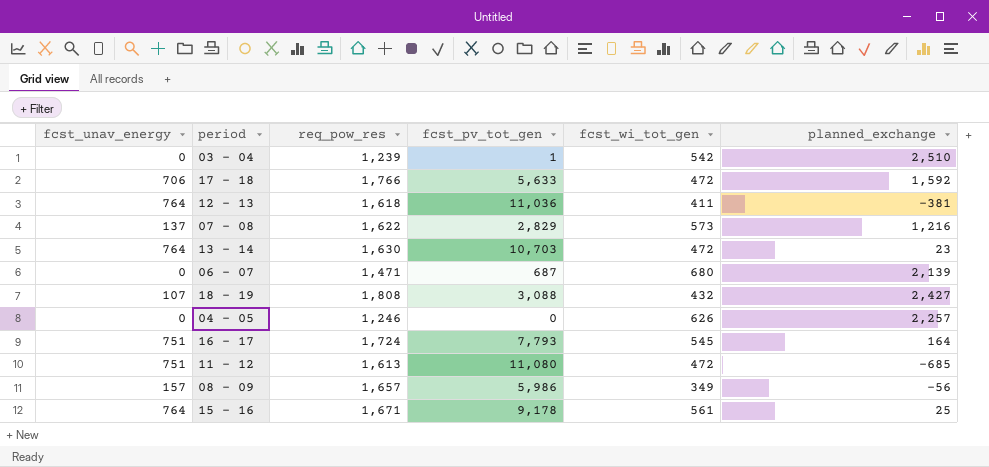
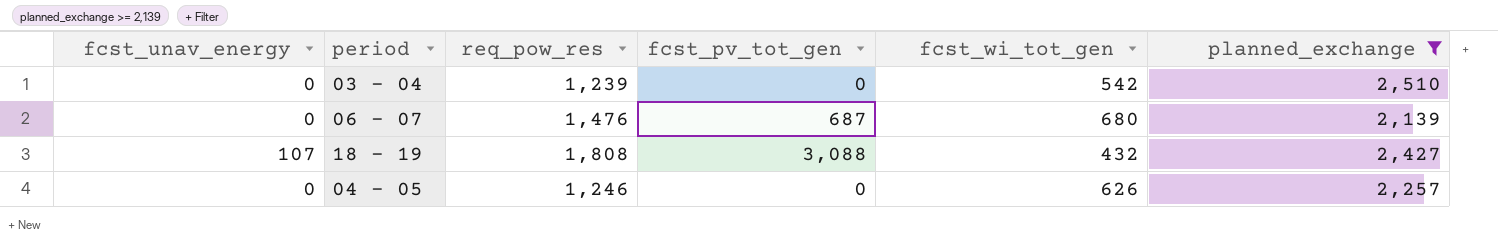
filter: none -> planned_exchange >= 2,139
03 - 04 | fcst_pv_tot_gen: 1 -> 0
06 - 07 | req_pow_res: 1,471 -> 1,476

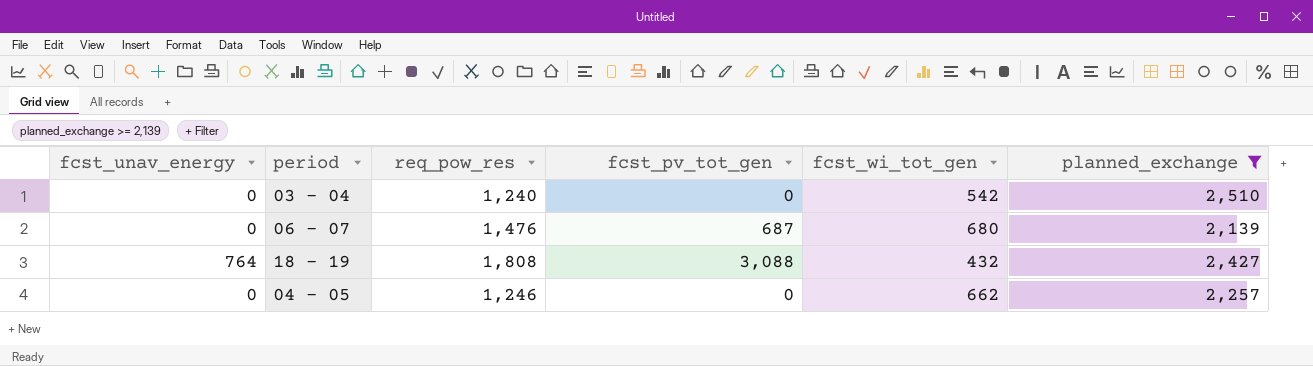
03 - 04 | req_pow_res: 1,239 -> 1,240
18 - 19 | fcst_unav_energy: 107 -> 764
04 - 05 | fcst_wi_tot_gen: 626 -> 662

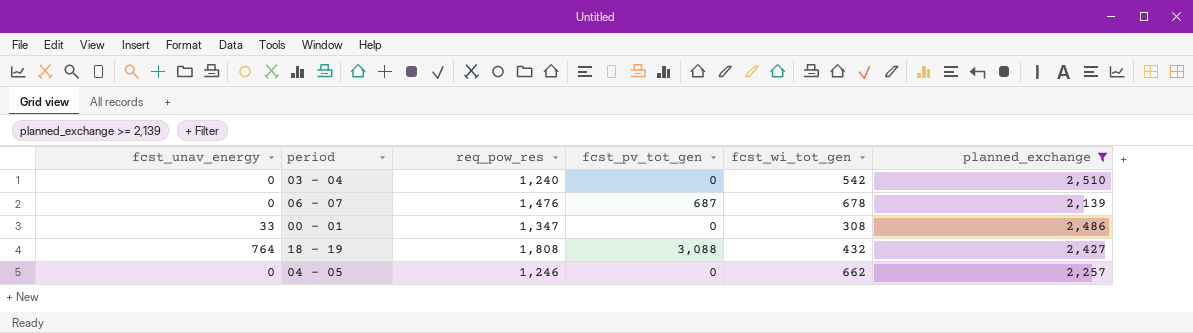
06 - 07 | fcst_wi_tot_gen: 680 -> 678
row 00 - 01: none -> 33 | 1,347 | 0 | 308 | 2,486

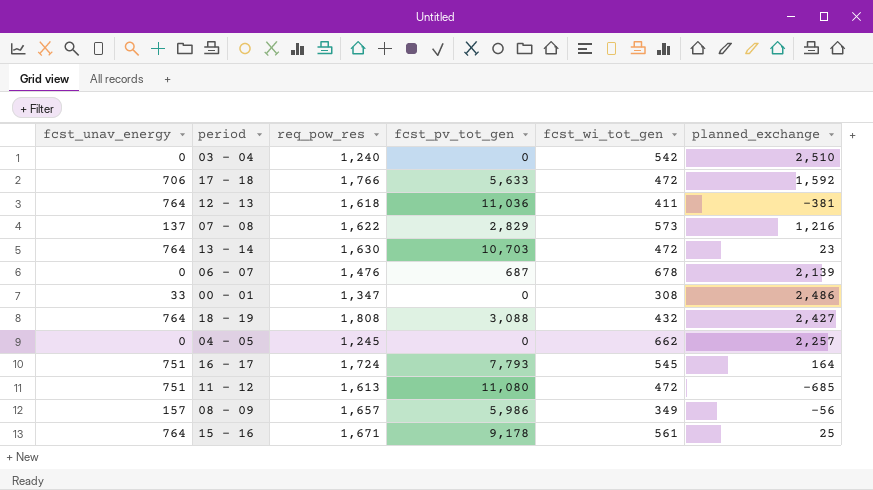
filter: planned_exchange >= 2,139 -> none
04 - 05 | req_pow_res: 1,246 -> 1,245

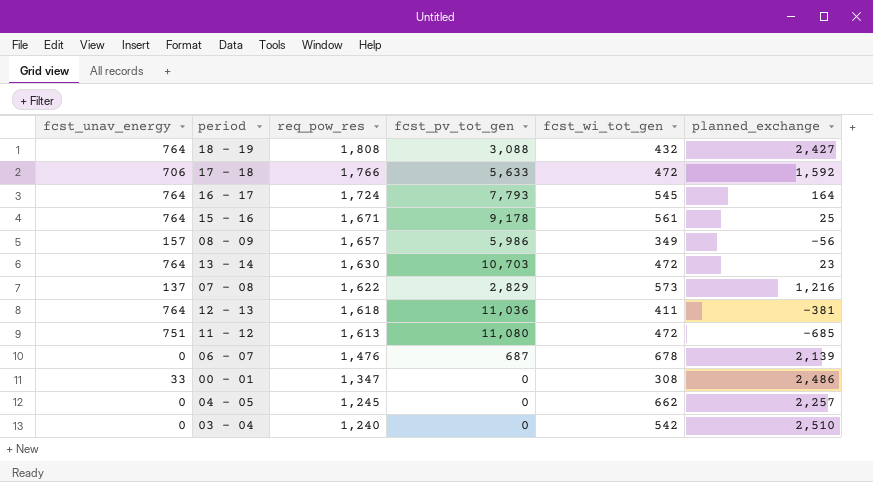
row order: none -> req_pow_res descending
16 - 17 | fcst_unav_energy: 751 -> 764

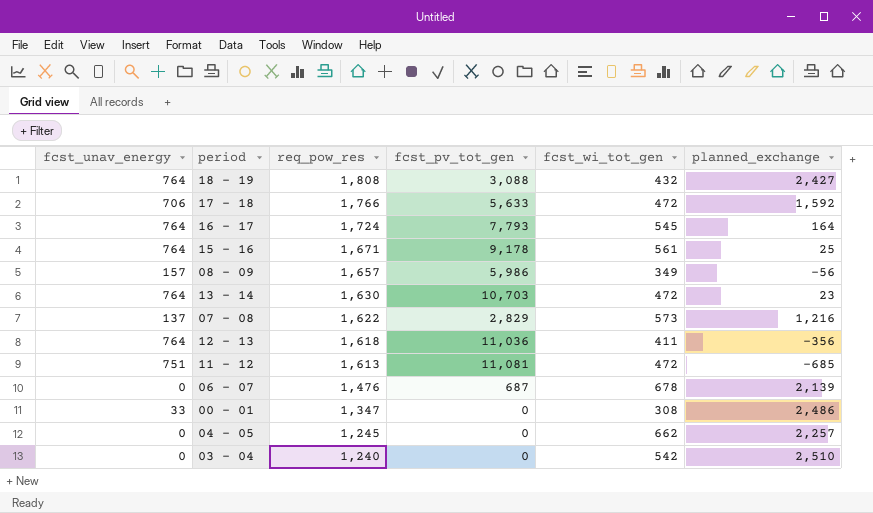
12 - 13 | planned_exchange: -381 -> -356
11 - 12 | fcst_pv_tot_gen: 11,080 -> 11,081

